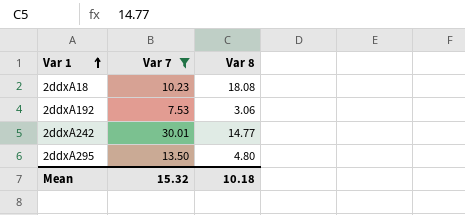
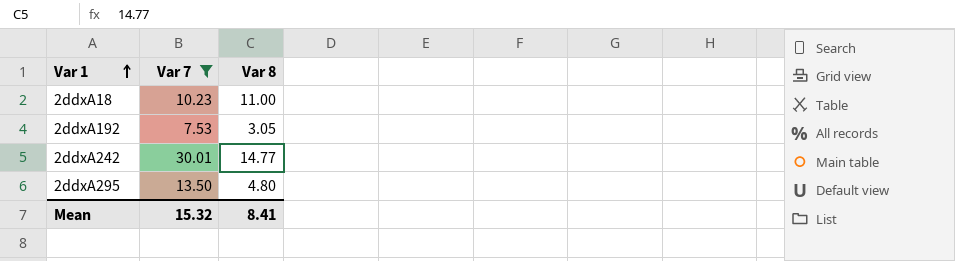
2ddxA18 | Var 8: 18.08 -> 11.00
2ddxA192 | Var 8: 3.06 -> 3.05
Mean | Var 8: 10.18 -> 8.41

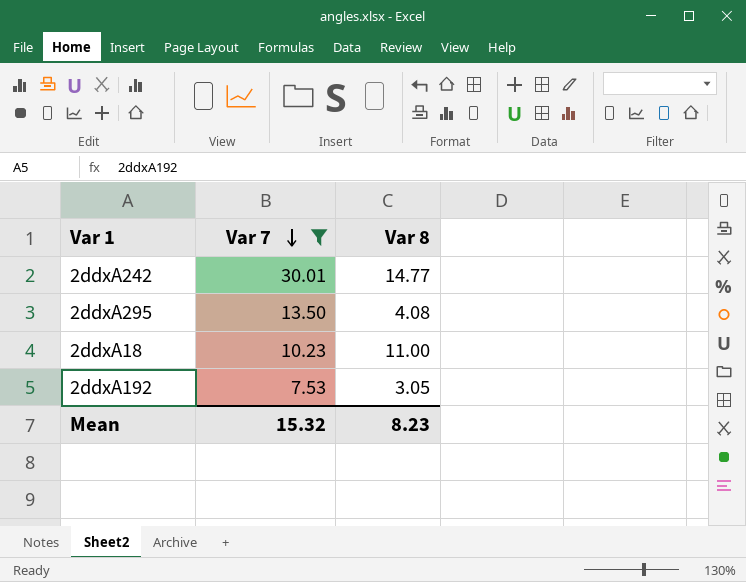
row order: Var 1 ascending -> Var 7 descending
2ddxA295 | Var 8: 4.80 -> 4.08
Mean | Var 8: 8.41 -> 8.23

